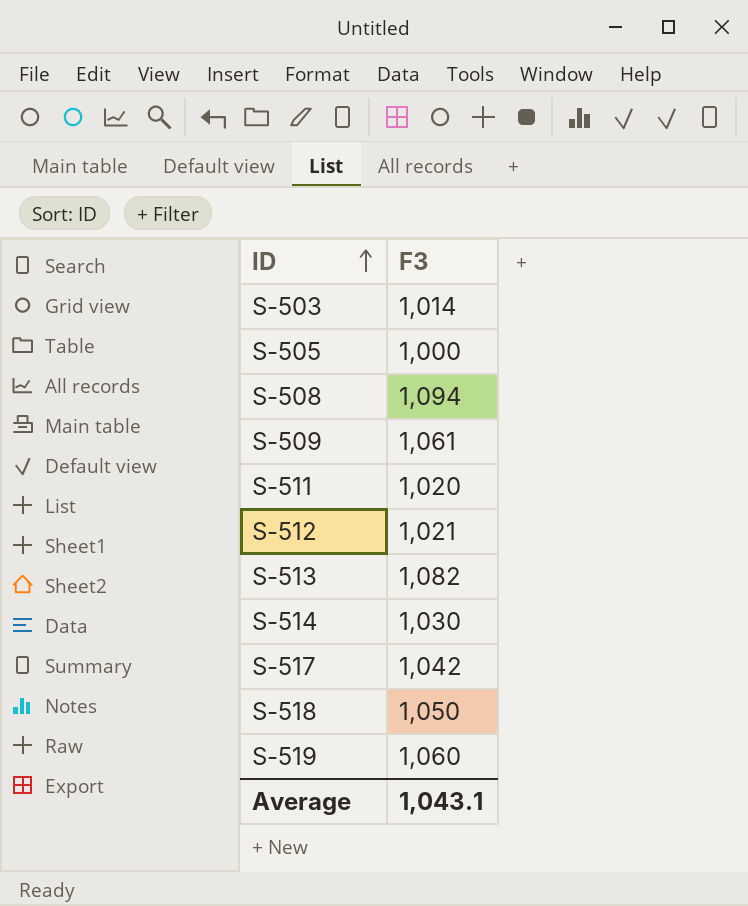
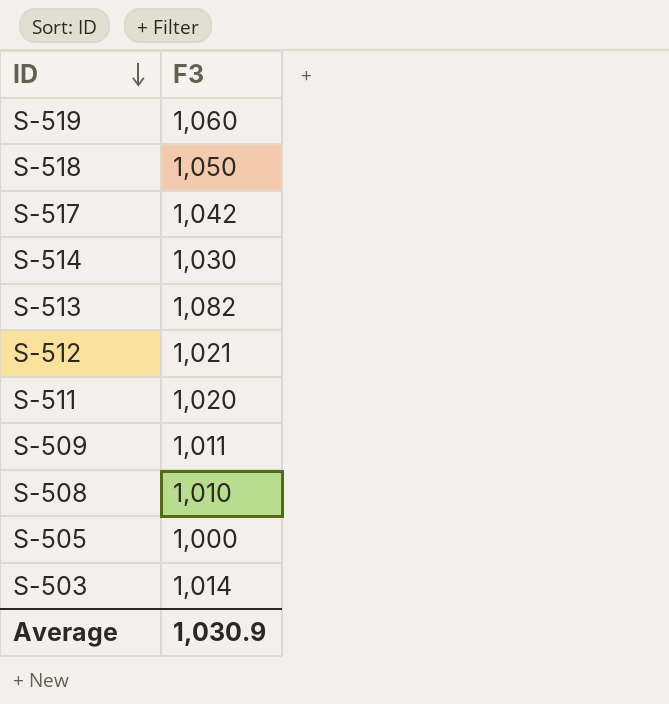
row order: ID ascending -> ID descending
S-509 | F3: 1,061 -> 1,011
S-508 | F3: 1,094 -> 1,010
Average | F3: 1,043.1 -> 1,030.9

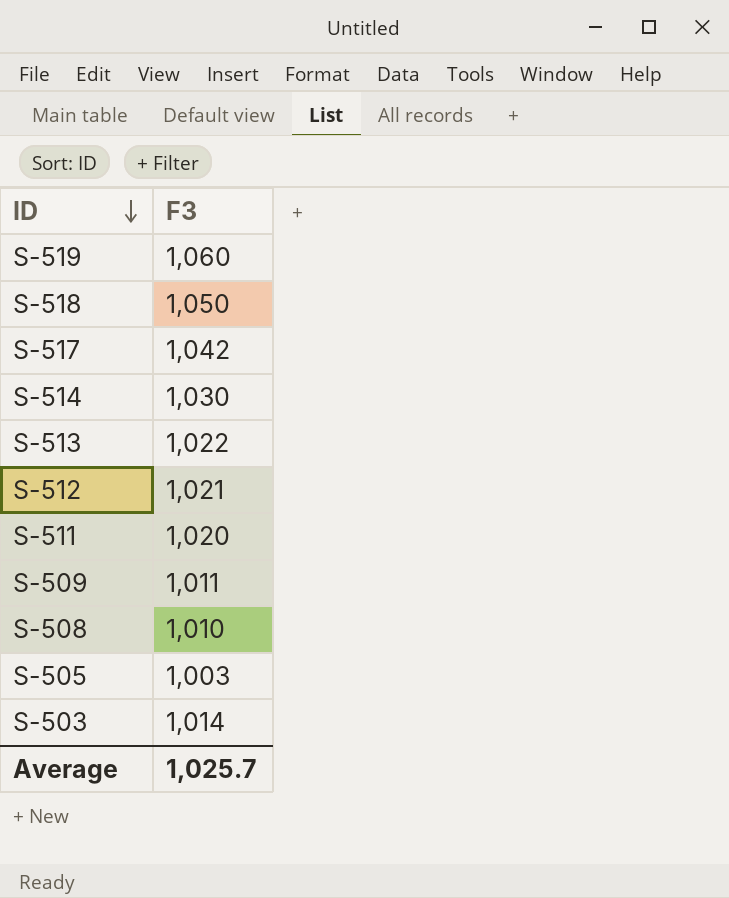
S-513 | F3: 1,082 -> 1,022
S-505 | F3: 1,000 -> 1,003
Average | F3: 1,030.9 -> 1,025.7

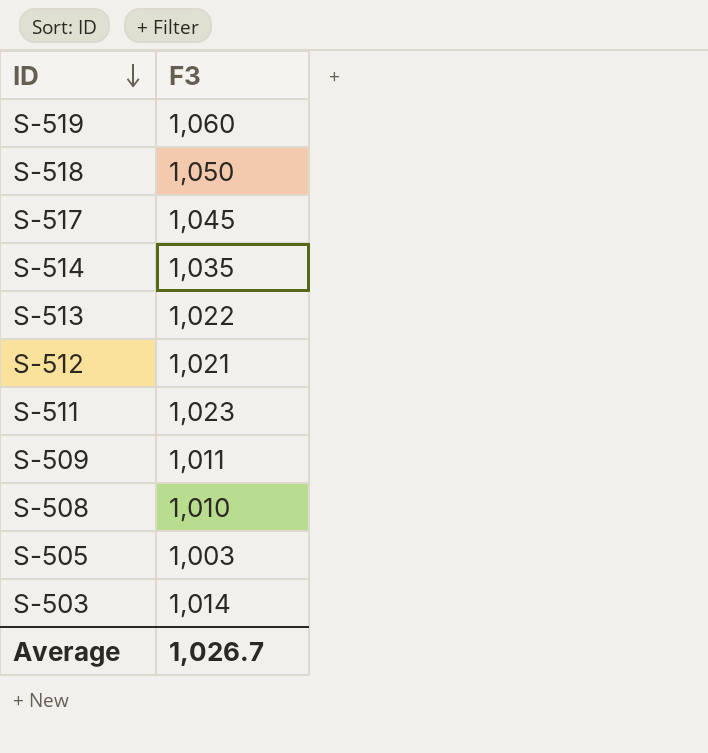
S-517 | F3: 1,042 -> 1,045
S-514 | F3: 1,030 -> 1,035
S-511 | F3: 1,020 -> 1,023
Average | F3: 1,025.7 -> 1,026.7

